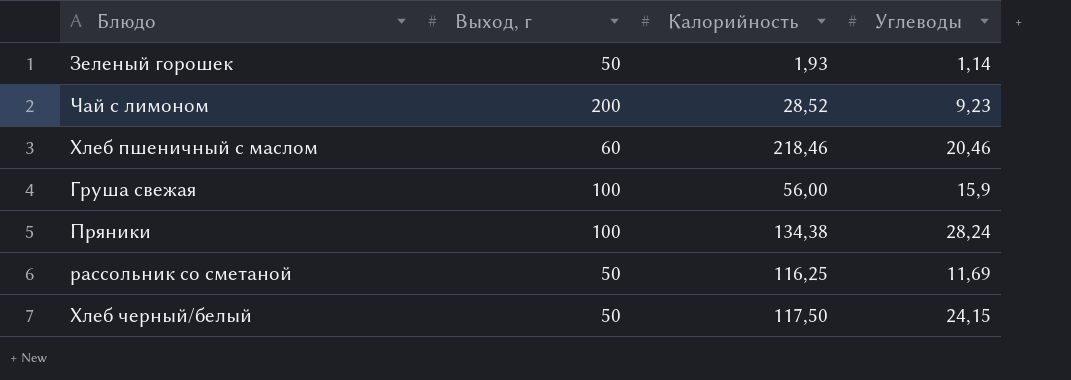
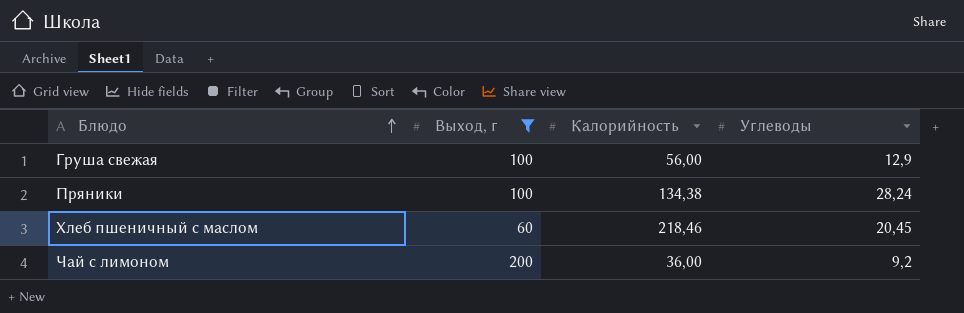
filter: none -> Выход, г != 50
row order: none -> Блюдо ascending
Груша свежая | Углеводы: 15,9 -> 12,9
Хлеб пшеничный с маслом | Углеводы: 20,46 -> 20,45
Чай с лимоном | Калорийность: 28,52 -> 36,00
Чай с лимоном | Углеводы: 9,23 -> 9,2

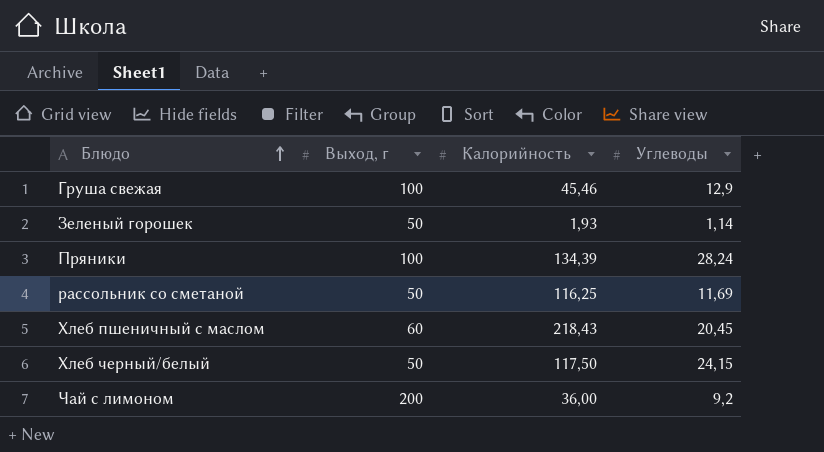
filter: Выход, г != 50 -> none
Груша свежая | Калорийность: 56,00 -> 45,46
Пряники | Калорийность: 134,38 -> 134,39
Хлеб пшеничный с маслом | Калорийность: 218,46 -> 218,43

